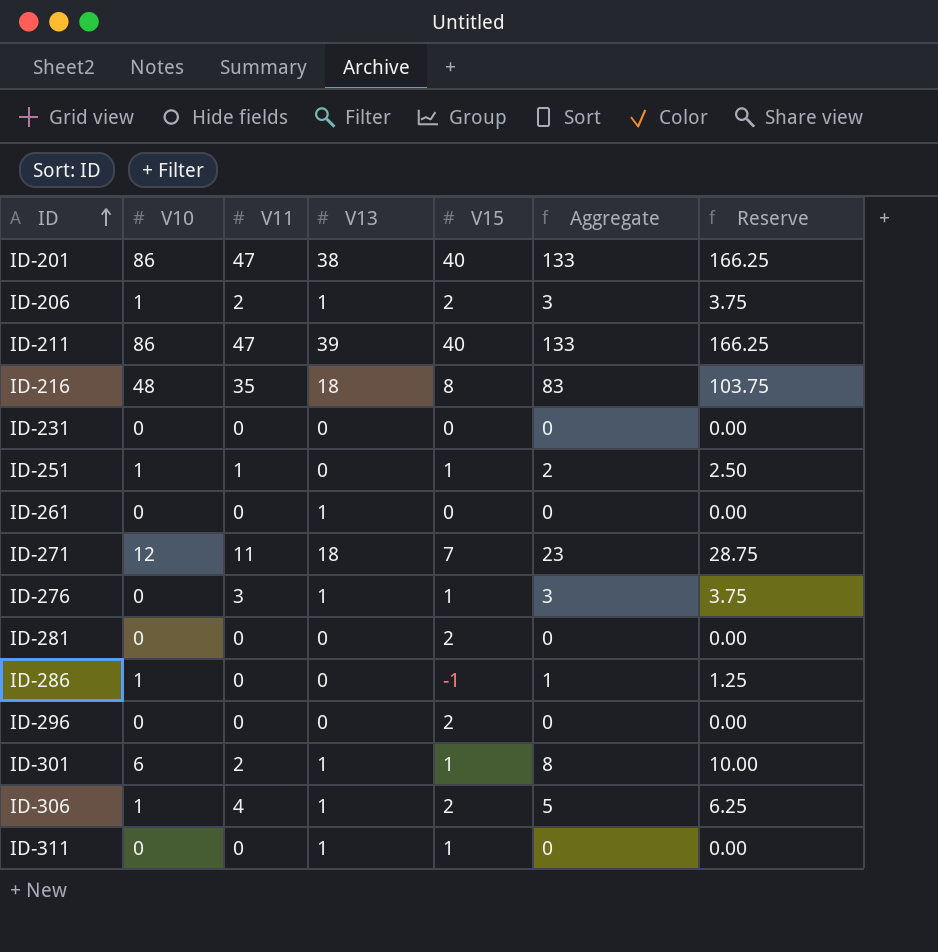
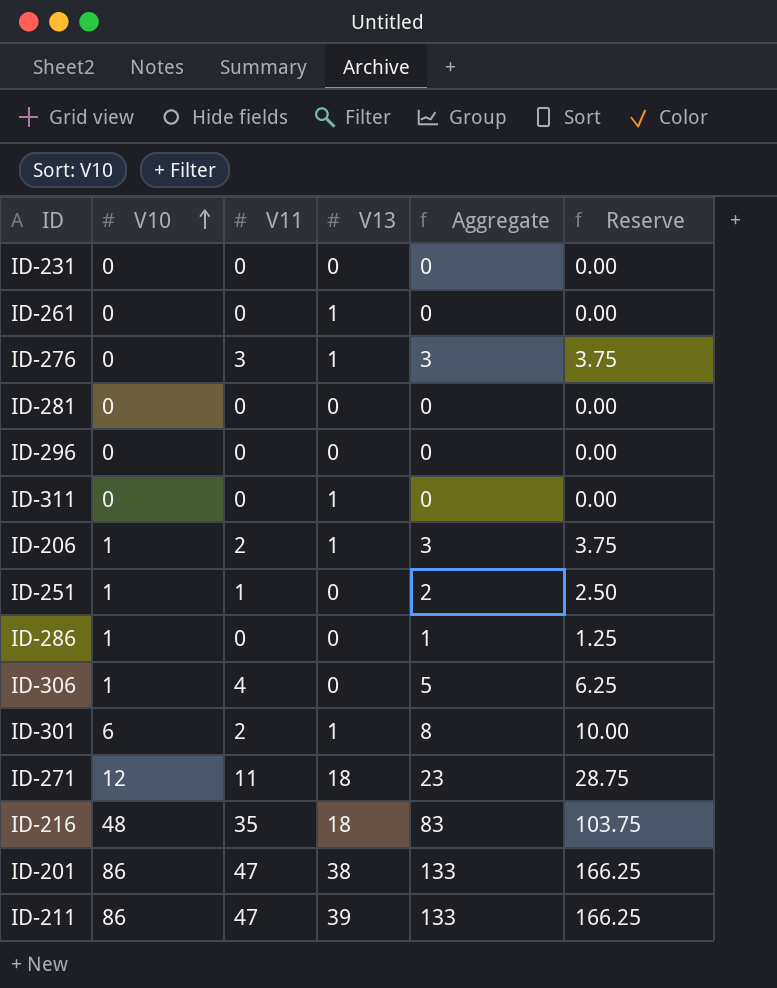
row order: ID ascending -> V10 ascending
column V15 | position: 5 -> none
ID-306 | V13: 1 -> 0

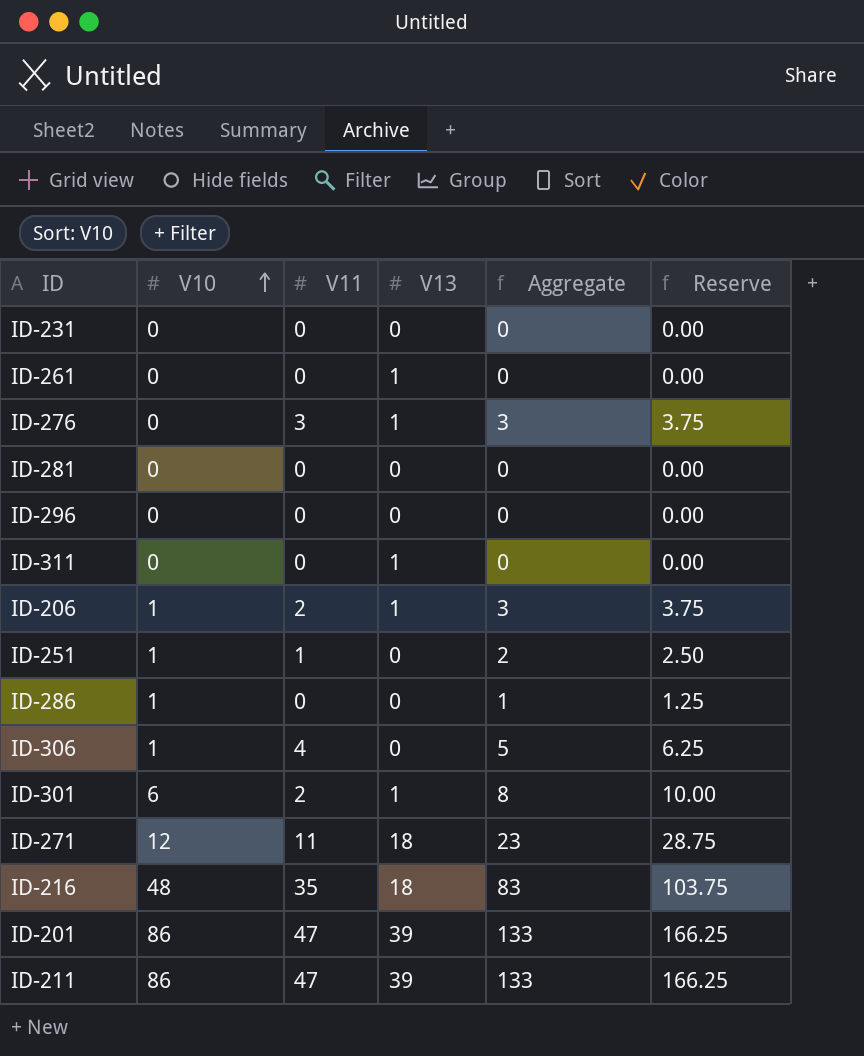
ID-201 | V13: 38 -> 39

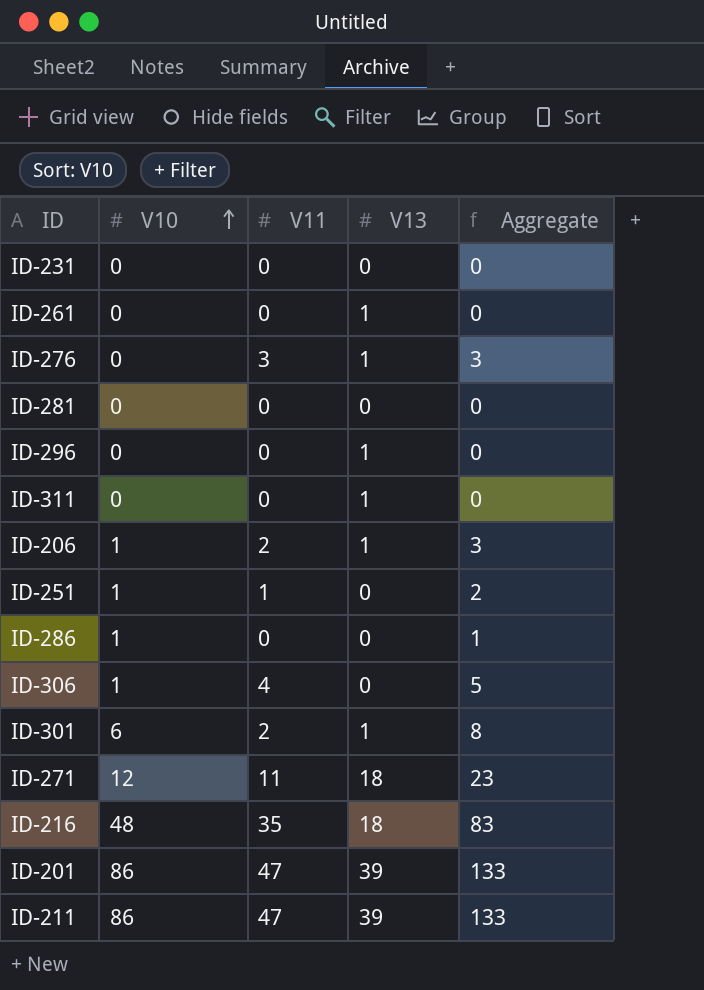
column Reserve | formula: [Aggregate] * 1.25 -> none
ID-296 | V13: 0 -> 1

